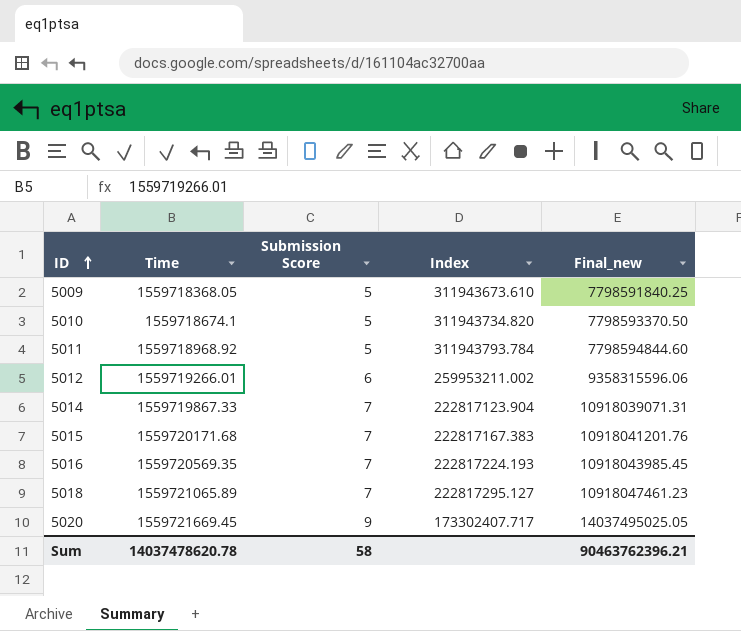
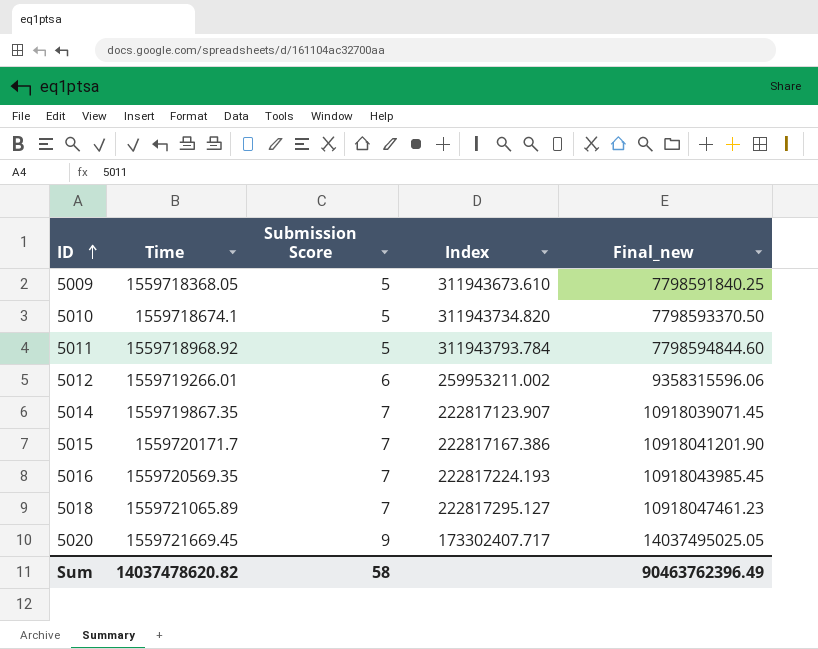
5014 | Time: 1559719867.33 -> 1559719867.35
5014 | Index: 222817123.904 -> 222817123.907
5014 | Final_new: 10918039071.31 -> 10918039071.45
5015 | Time: 1559720171.68 -> 1559720171.7
5015 | Index: 222817167.383 -> 222817167.386
5015 | Final_new: 10918041201.76 -> 10918041201.90
Sum | Time: 14037478620.78 -> 14037478620.82
Sum | Final_new: 90463762396.21 -> 90463762396.49

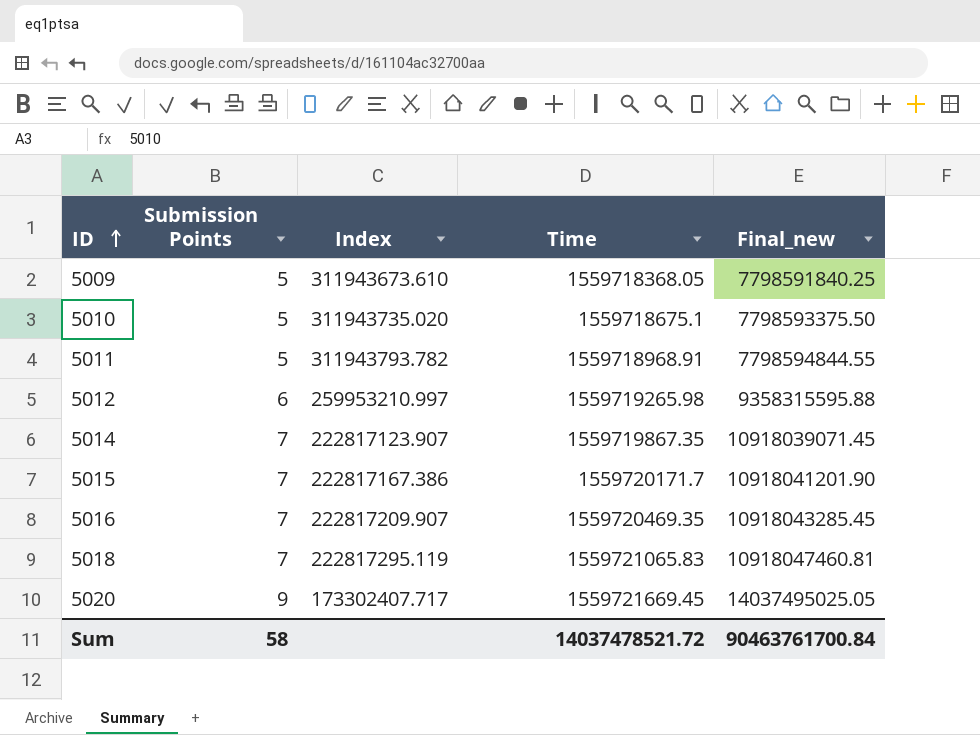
column name: Submission Score -> Submission Points
column Time | position: 2 -> 4
5010 | Index: 311943734.820 -> 311943735.020
5010 | Time: 1559718674.1 -> 1559718675.1
5010 | Final_new: 7798593370.50 -> 7798593375.50
5011 | Index: 311943793.784 -> 311943793.782
5011 | Time: 1559718968.92 -> 1559718968.91
5011 | Final_new: 7798594844.60 -> 7798594844.55
5012 | Index: 259953211.002 -> 259953210.997
5012 | Time: 1559719266.01 -> 1559719265.98
5012 | Final_new: 9358315596.06 -> 9358315595.88
5016 | Index: 222817224.193 -> 222817209.907
5016 | Time: 1559720569.35 -> 1559720469.35
5016 | Final_new: 10918043985.45 -> 10918043285.45
5018 | Index: 222817295.127 -> 222817295.119
5018 | Time: 1559721065.89 -> 1559721065.83
5018 | Final_new: 10918047461.23 -> 10918047460.81
Sum | Time: 14037478620.82 -> 14037478521.72
Sum | Final_new: 90463762396.49 -> 90463761700.84

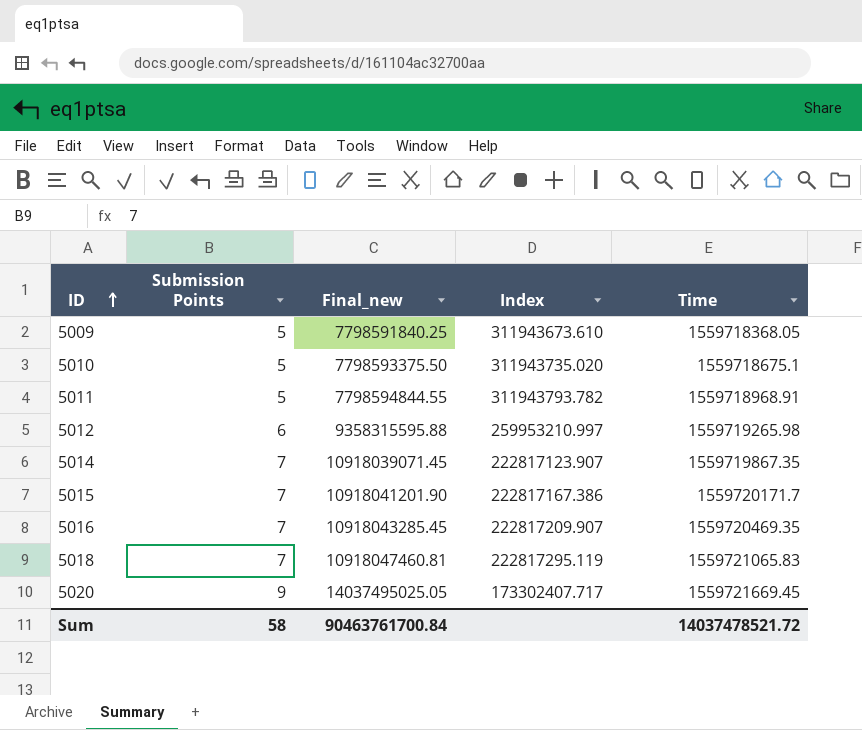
column Final_new | position: 5 -> 3

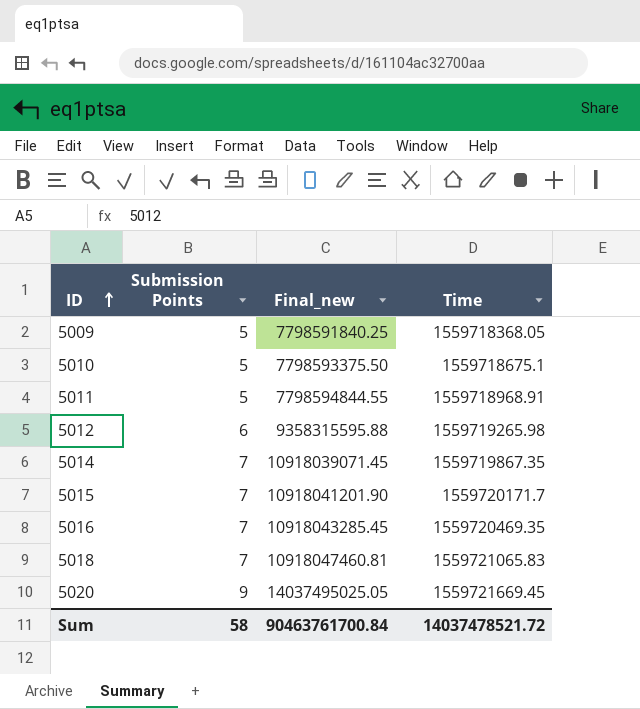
column Index | formula: [Time] / [Submission Points] -> none

